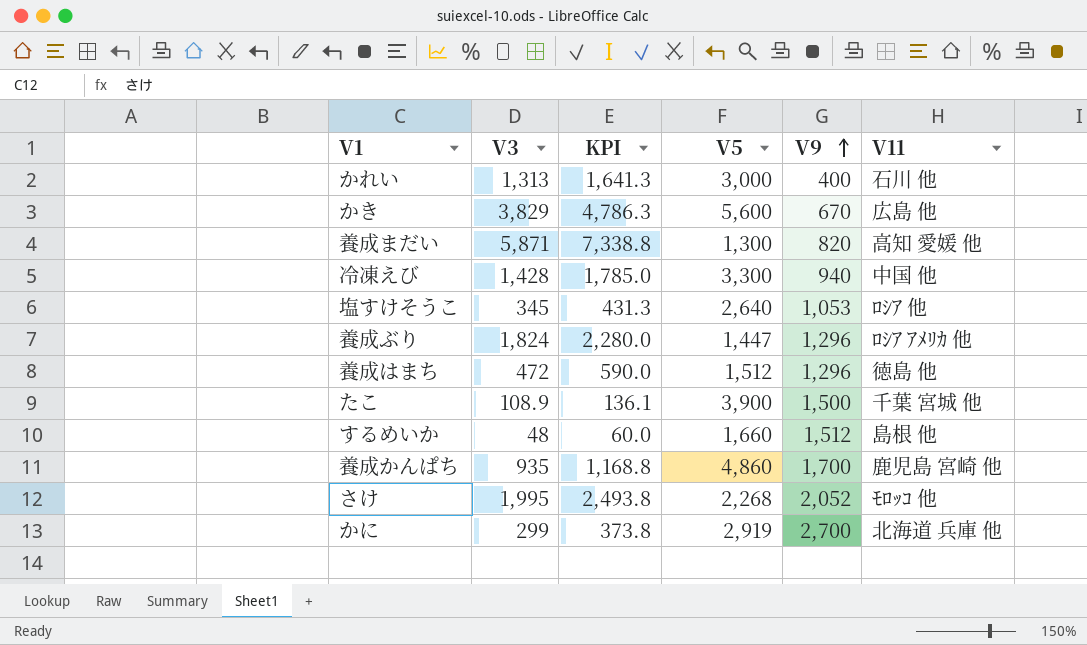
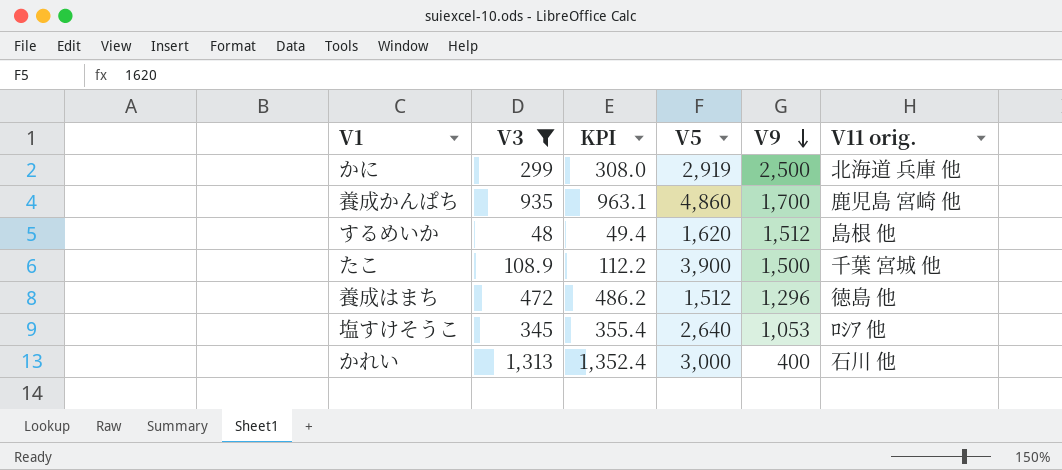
filter: none -> V3 <= 1,313
row order: V9 ascending -> V9 descending
column KPI | formula: [V3] * 1.25 -> [V3] * 1.03
column name: V11 -> V11 orig.
かに | V9: 2,700 -> 2,500
するめいか | V5: 1,660 -> 1,620

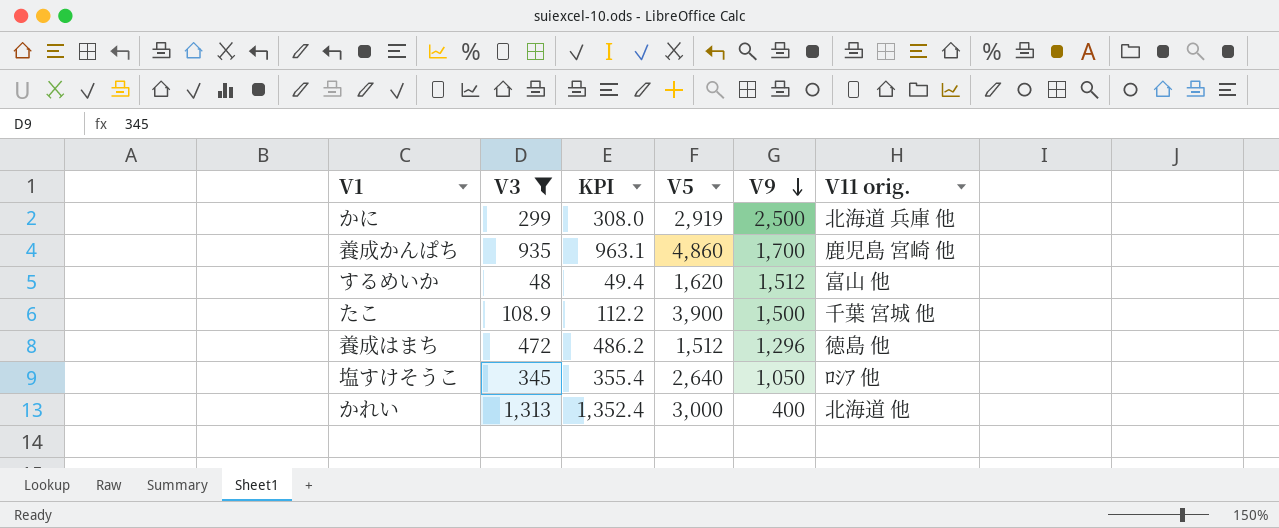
するめいか | V11 orig.: 島根 他 -> 富山 他
塩すけそうこ | V9: 1,053 -> 1,050
かれい | V11 orig.: 石川 他 -> 北海道 他

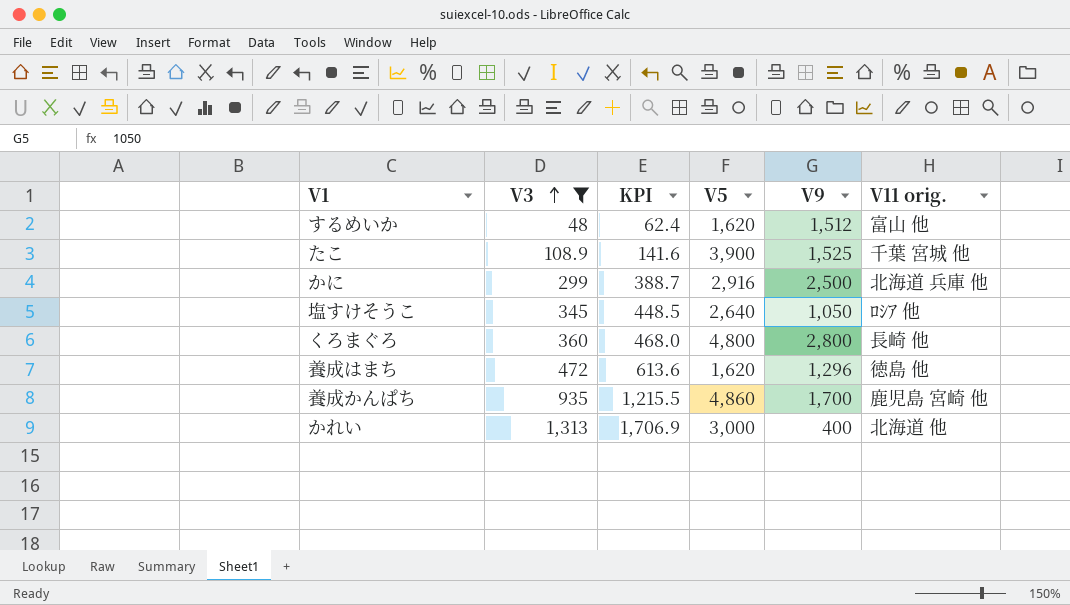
row order: V9 descending -> V3 ascending
column KPI | formula: [V3] * 1.03 -> [V3] * 1.3
たこ | V9: 1,500 -> 1,525
かに | V5: 2,919 -> 2,916
row くろまぐろ: none -> 360 | 468.0 | 4,800 | 2,800 | 長崎 他
養成はまち | V5: 1,512 -> 1,620

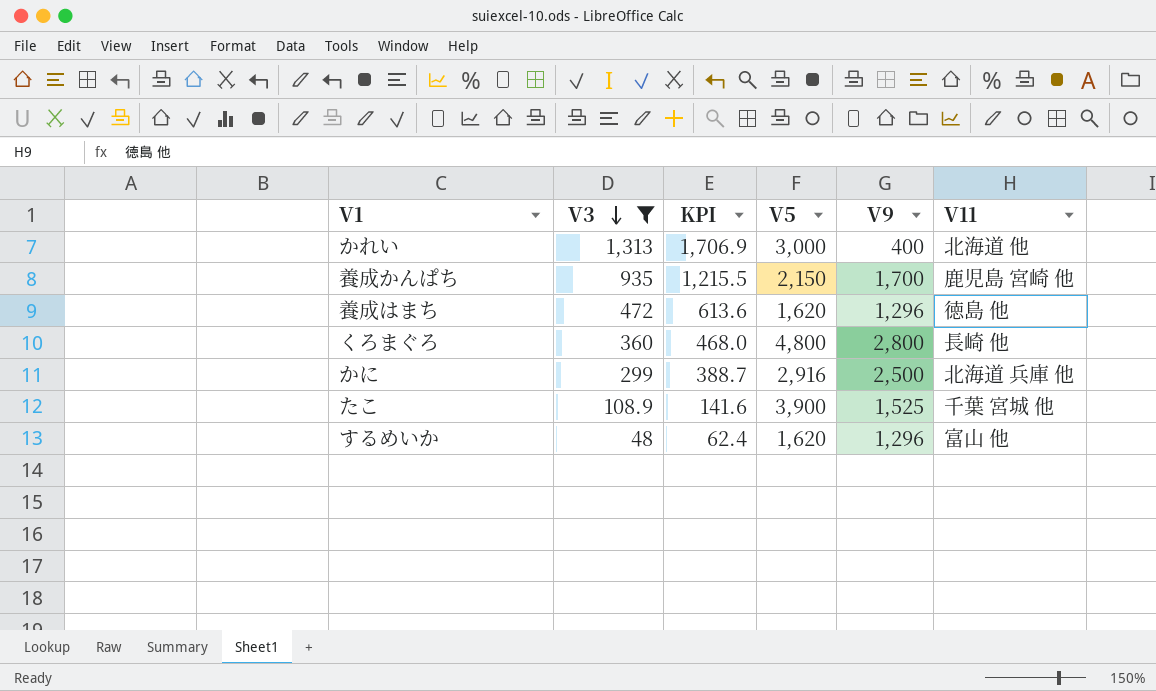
row order: V3 ascending -> V3 descending
column name: V11 orig. -> V11
row 塩すけそうこ: 345 | 448.5 | 2,640 | 1,050 | ﾛｼｱ 他 -> none
養成かんぱち | V5: 4,860 -> 2,150
するめいか | V9: 1,512 -> 1,296

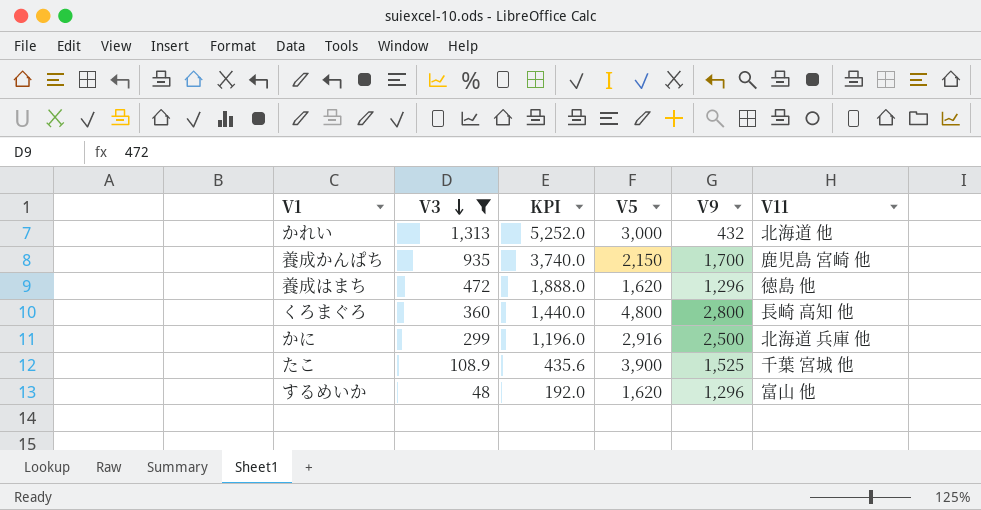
column KPI | formula: [V3] * 1.3 -> [V3] * 4
かれい | V9: 400 -> 432
くろまぐろ | V11: 長崎 他 -> 長崎 高知 他

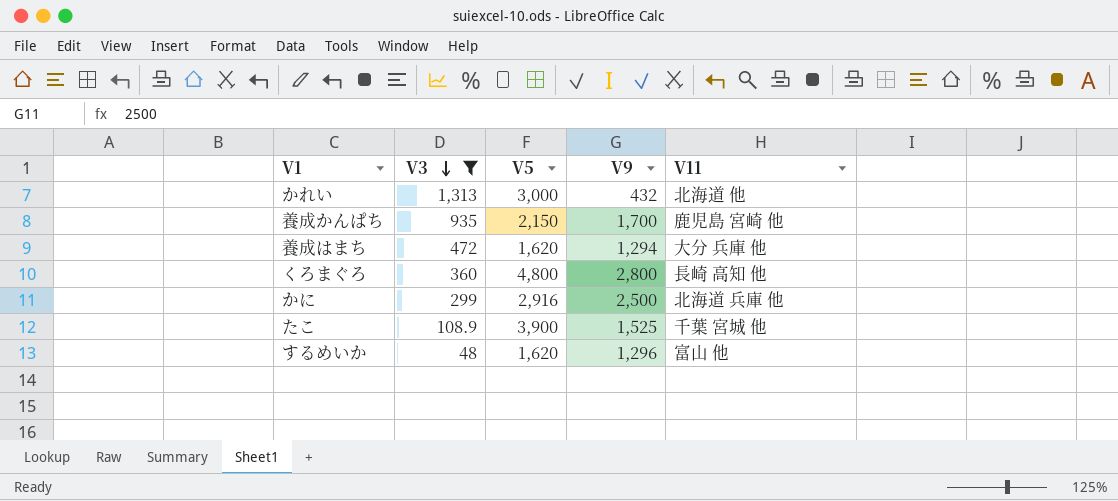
column KPI | formula: [V3] * 4 -> none
養成はまち | V9: 1,296 -> 1,294
養成はまち | V11: 徳島 他 -> 大分 兵庫 他

